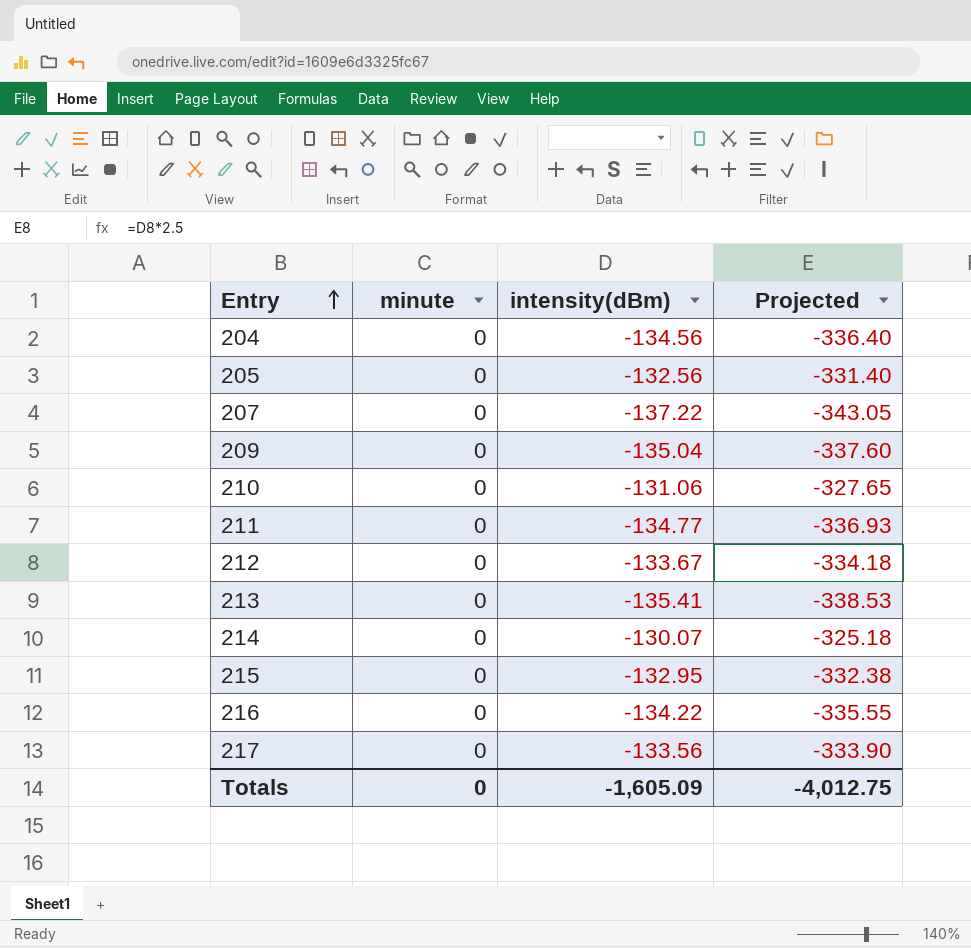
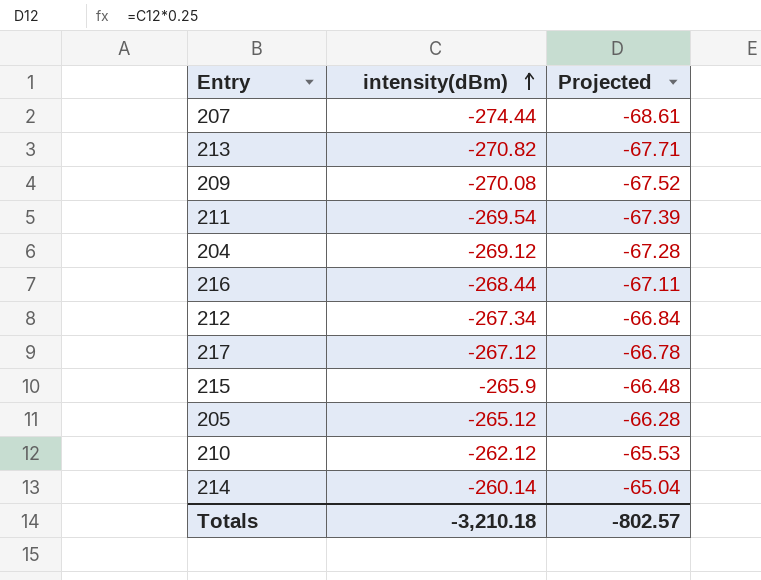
row order: Entry ascending -> intensity(dBm) ascending
column minute | position: 2 -> none
column Projected | formula: [intensity(dBm)] * 2.5 -> [intensity(dBm)] * 0.25
207 | intensity(dBm): -137.22 -> -274.44
213 | intensity(dBm): -135.41 -> -270.82
209 | intensity(dBm): -135.04 -> -270.08
211 | intensity(dBm): -134.77 -> -269.54
204 | intensity(dBm): -134.56 -> -269.12
216 | intensity(dBm): -134.22 -> -268.44
212 | intensity(dBm): -133.67 -> -267.34
217 | intensity(dBm): -133.56 -> -267.12
215 | intensity(dBm): -132.95 -> -265.9
205 | intensity(dBm): -132.56 -> -265.12
210 | intensity(dBm): -131.06 -> -262.12
214 | intensity(dBm): -130.07 -> -260.14
Totals | intensity(dBm): -1,605.09 -> -3,210.18
Totals | Projected: -4,012.75 -> -802.57

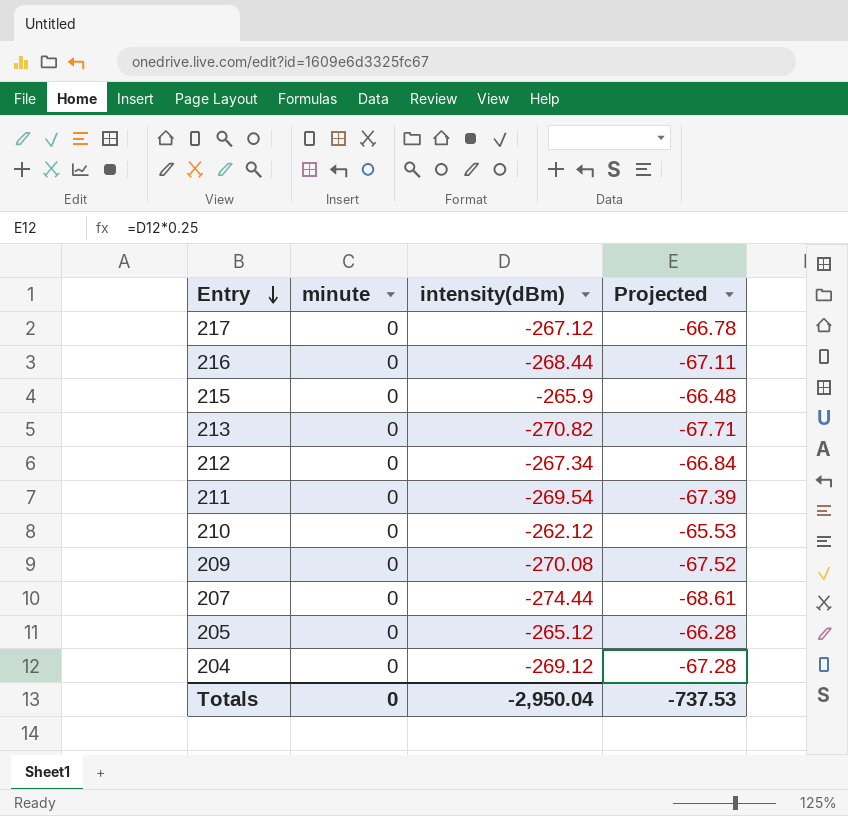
row order: intensity(dBm) ascending -> Entry descending
column minute | position: none -> 2
row 214: -260.14 | -65.04 -> none
Totals | intensity(dBm): -3,210.18 -> -2,950.04
Totals | Projected: -802.57 -> -737.53

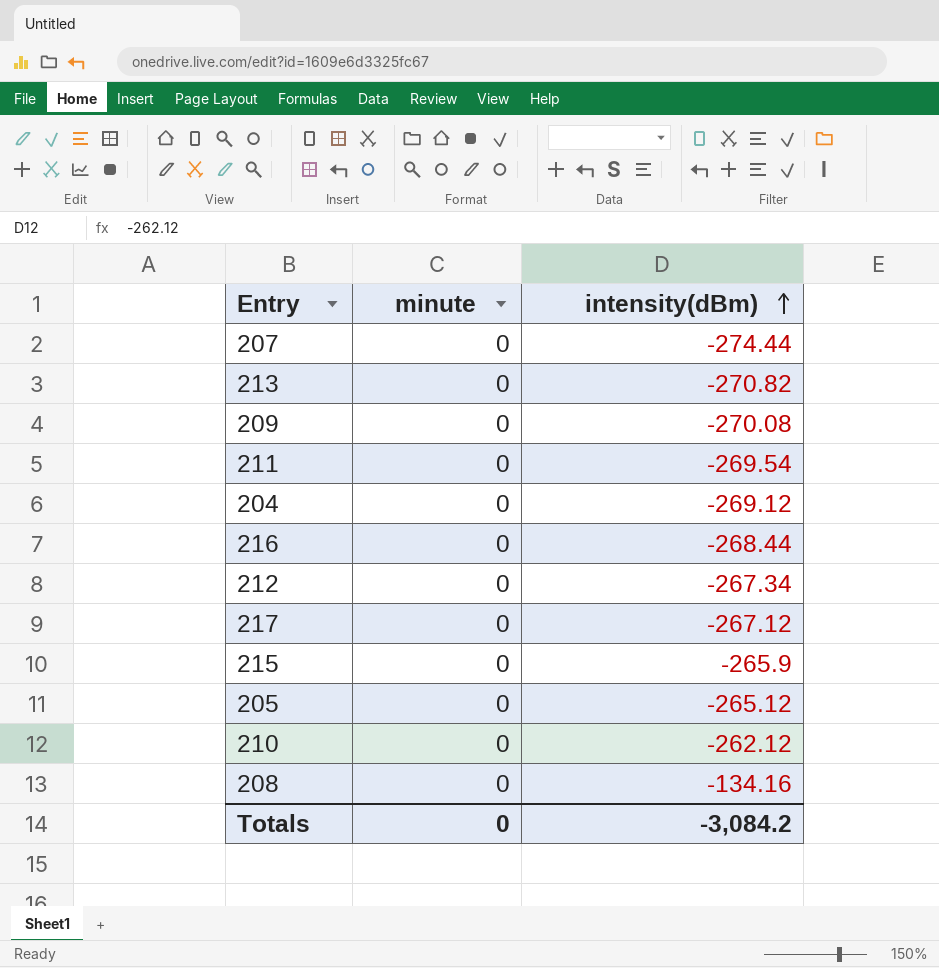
row order: Entry descending -> intensity(dBm) ascending
column Projected | formula: [intensity(dBm)] * 0.25 -> none
row 208: none -> 0 | -134.16
Totals | intensity(dBm): -2,950.04 -> -3,084.2

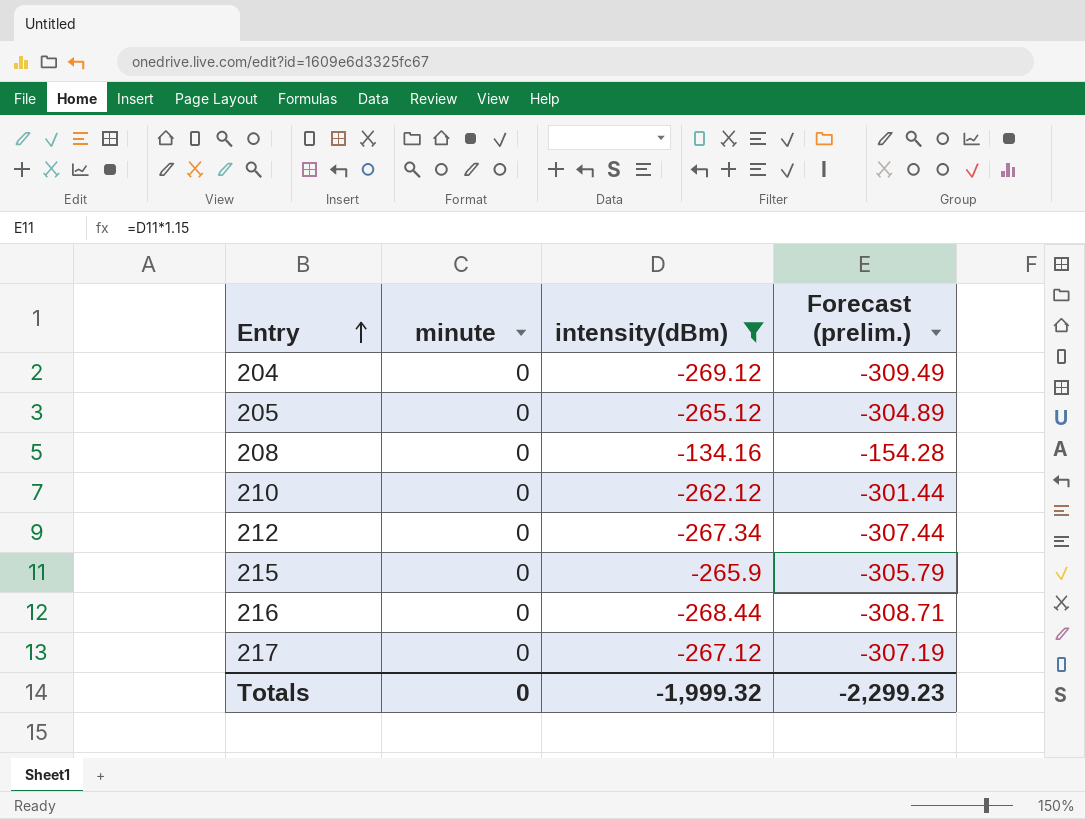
filter: none -> intensity(dBm) >= -269.12
row order: intensity(dBm) ascending -> Entry ascending
column Forecast (prelim.) | formula: none -> [intensity(dBm)] * 1.15
Totals | intensity(dBm): -3,084.2 -> -1,999.32

